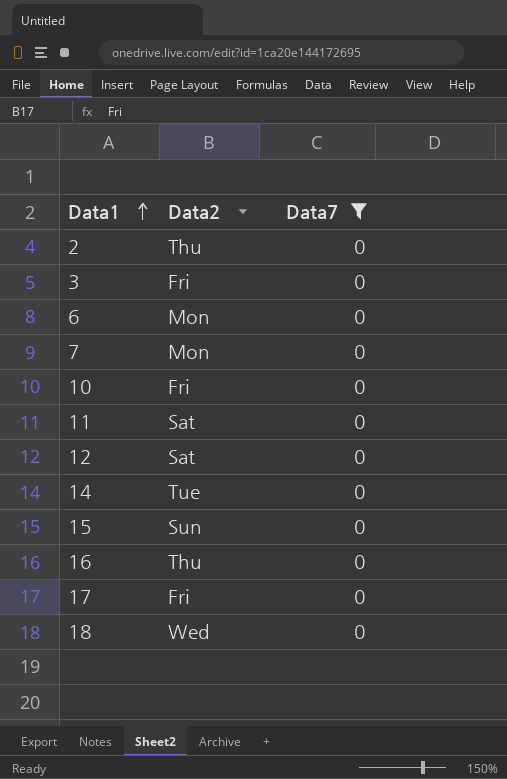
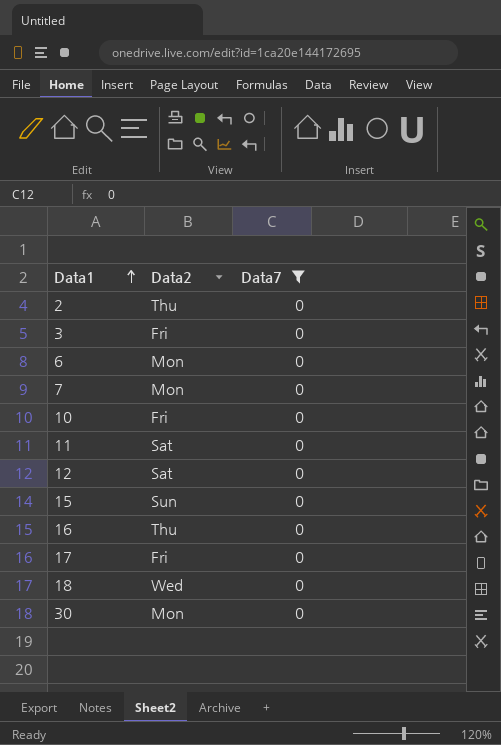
row 14: Tue | 0 -> none
row 30: none -> Mon | 0

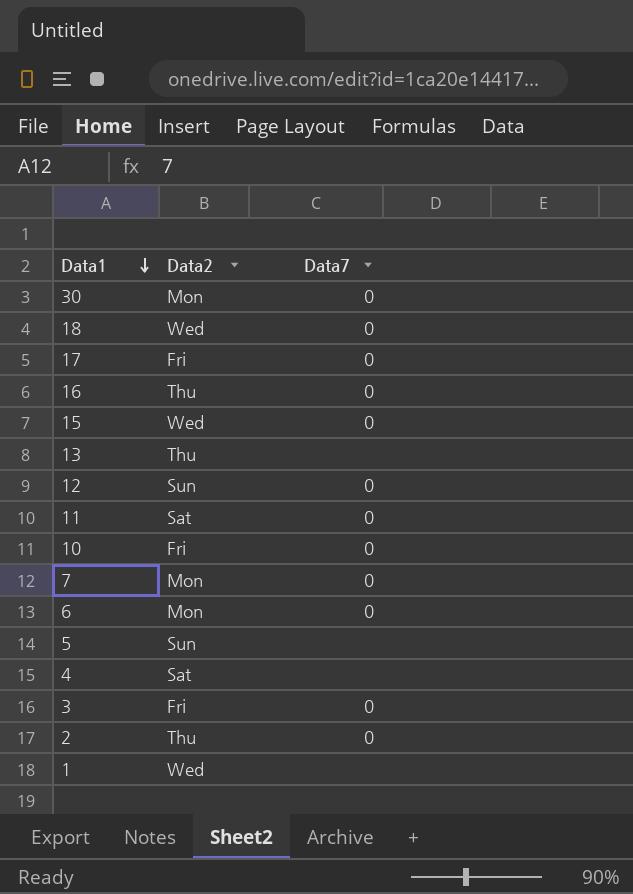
filter: Data7 = 0 -> none
row order: Data1 ascending -> Data1 descending
15 | Data2: Sun -> Wed
12 | Data2: Sat -> Sun

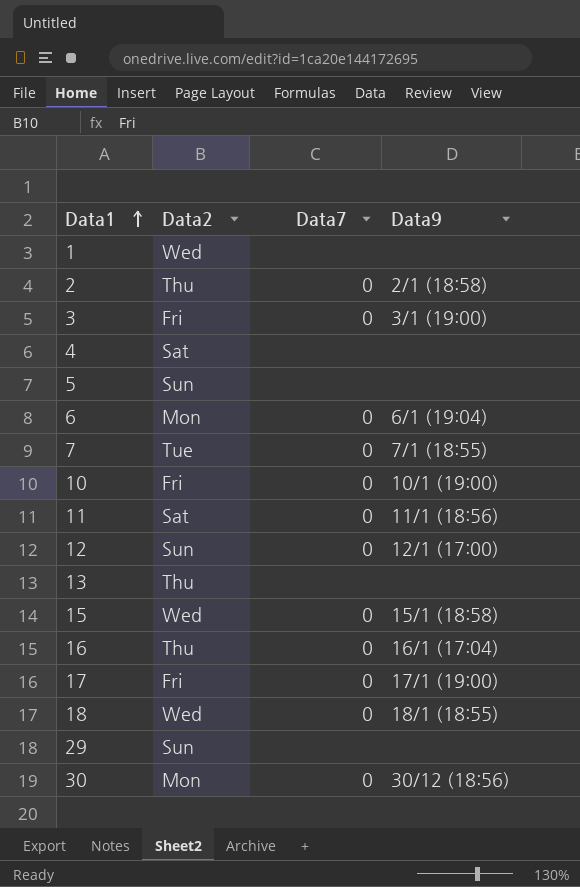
row order: Data1 descending -> Data1 ascending
column Data9 | position: none -> 4
7 | Data2: Mon -> Tue
row 29: none -> Sun | none | none

